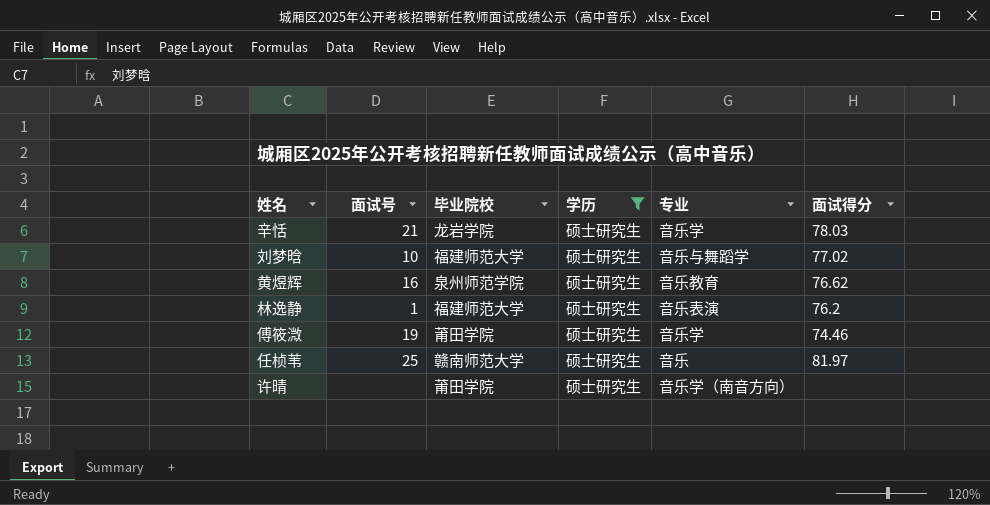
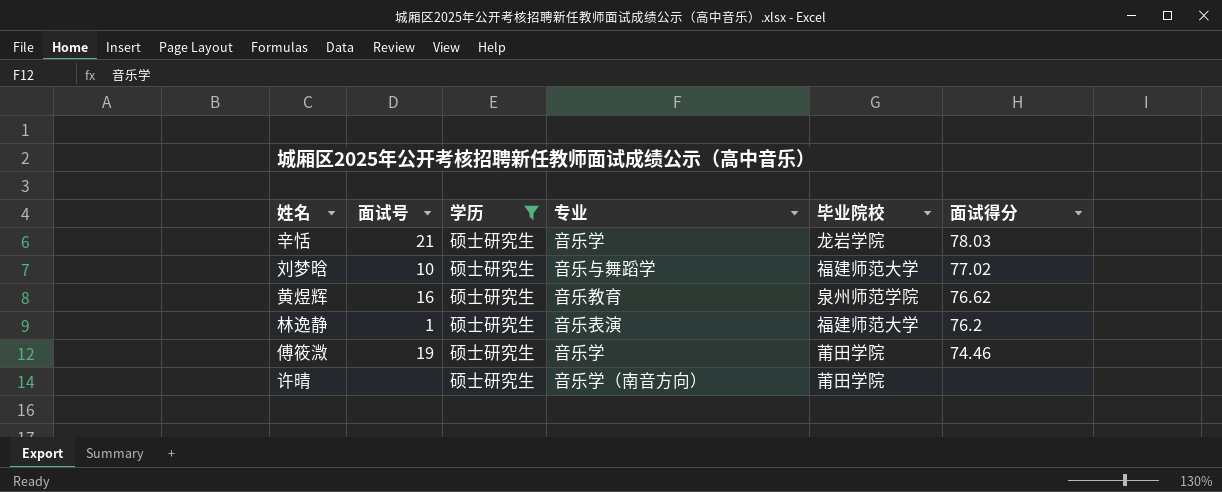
column 毕业院校 | position: 3 -> 5
row 任桢苇: 25 | 赣南师范大学 | 硕士研究生 | 音乐 | 81.97 -> none

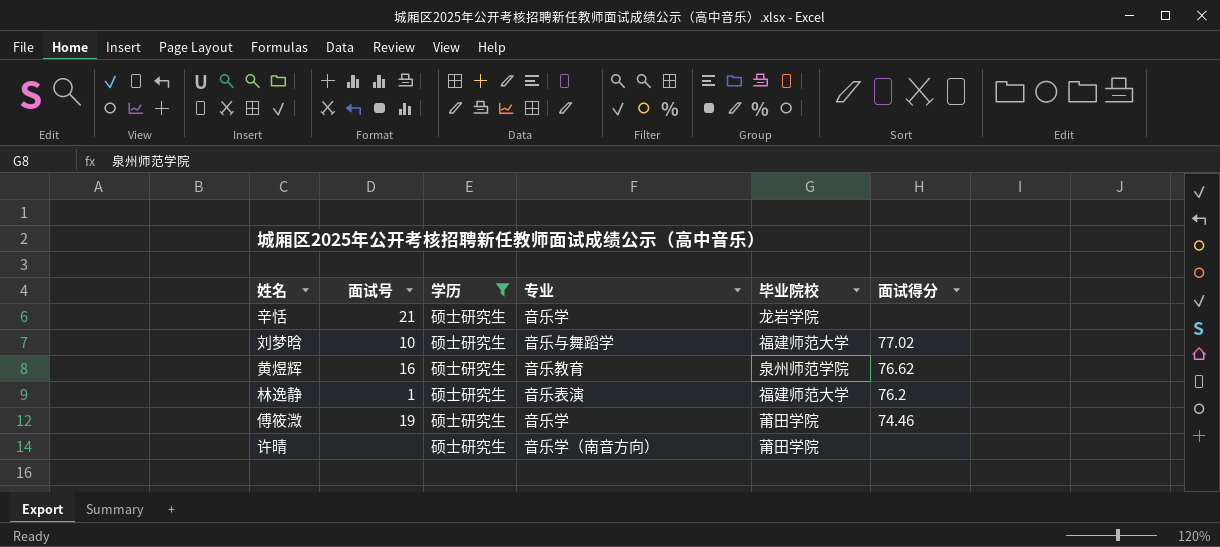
辛恬 | 面试得分: 78.03 -> none

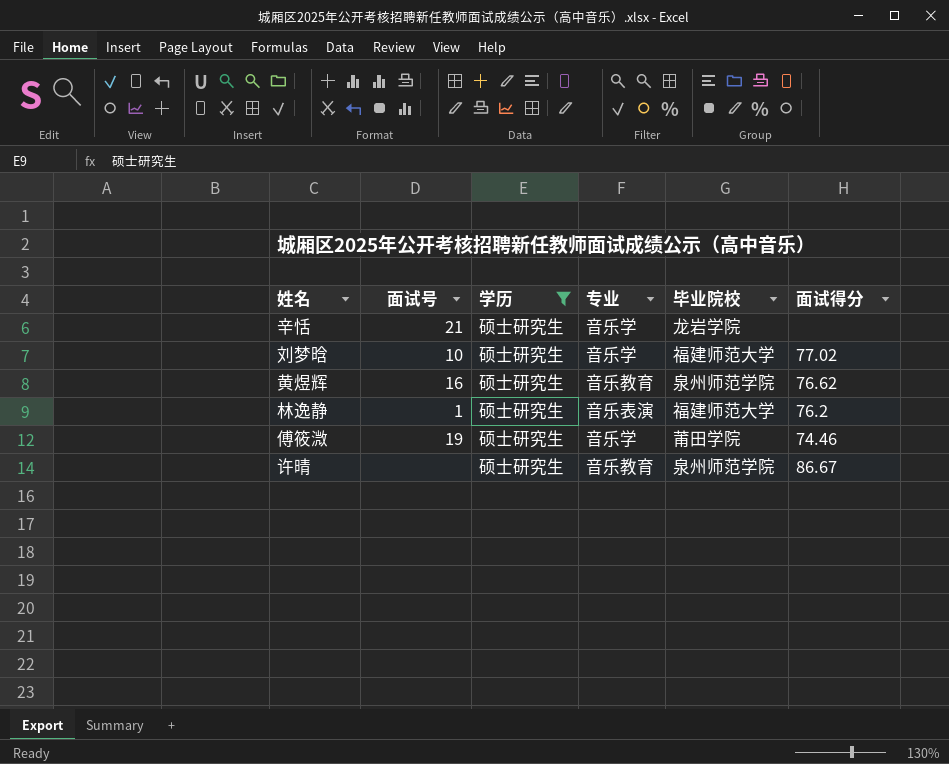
刘梦晗 | 专业: 音乐与舞蹈学 -> 音乐学
许晴 | 专业: 音乐学（南音方向） -> 音乐教育
许晴 | 毕业院校: 莆田学院 -> 泉州师范学院
许晴 | 面试得分: none -> 86.67

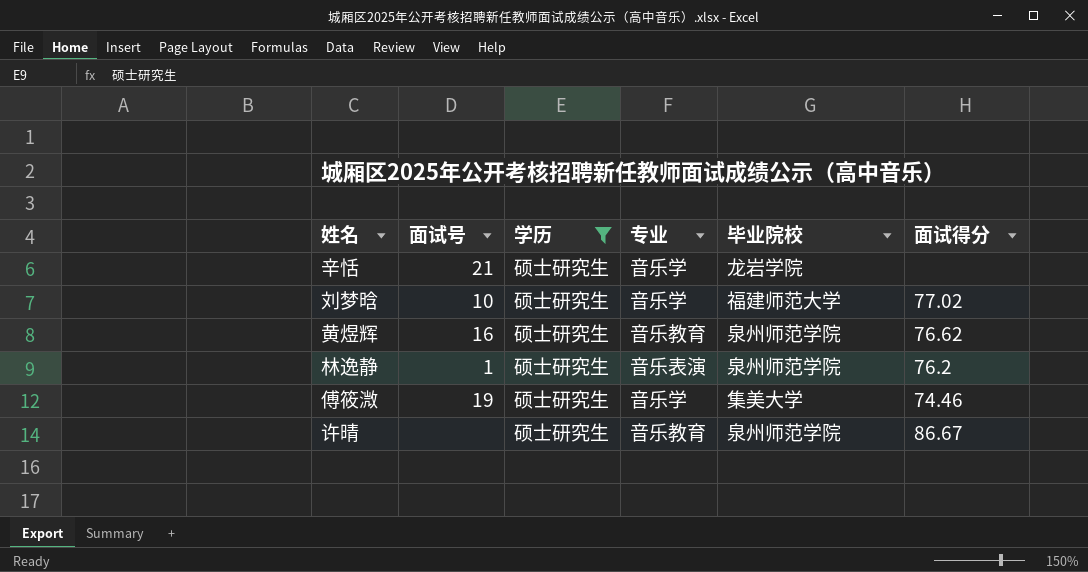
林逸静 | 毕业院校: 福建师范大学 -> 泉州师范学院
傅筱溦 | 毕业院校: 莆田学院 -> 集美大学

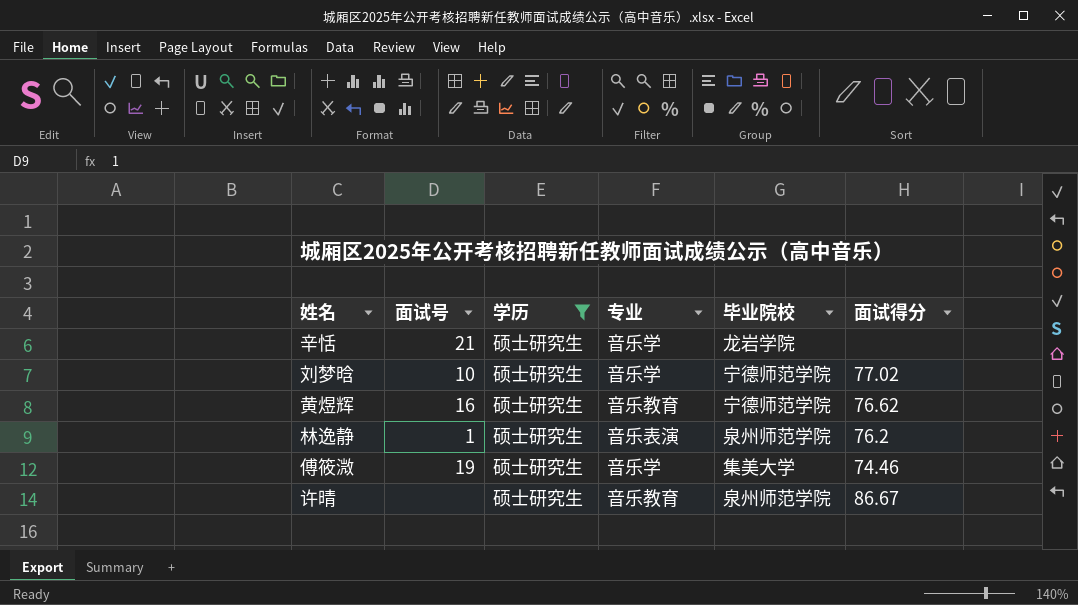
刘梦晗 | 毕业院校: 福建师范大学 -> 宁德师范学院
黄煜辉 | 毕业院校: 泉州师范学院 -> 宁德师范学院

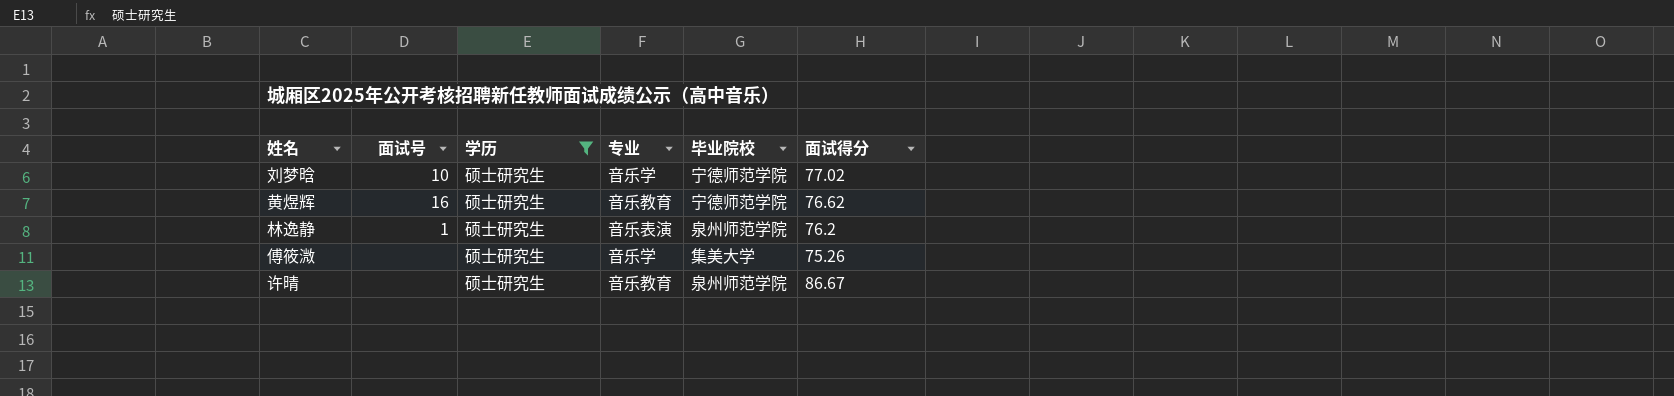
row 辛恬: 21 | 硕士研究生 | 音乐学 | 龙岩学院 | none -> none
傅筱溦 | 面试号: 19 -> none
傅筱溦 | 面试得分: 74.46 -> 75.26

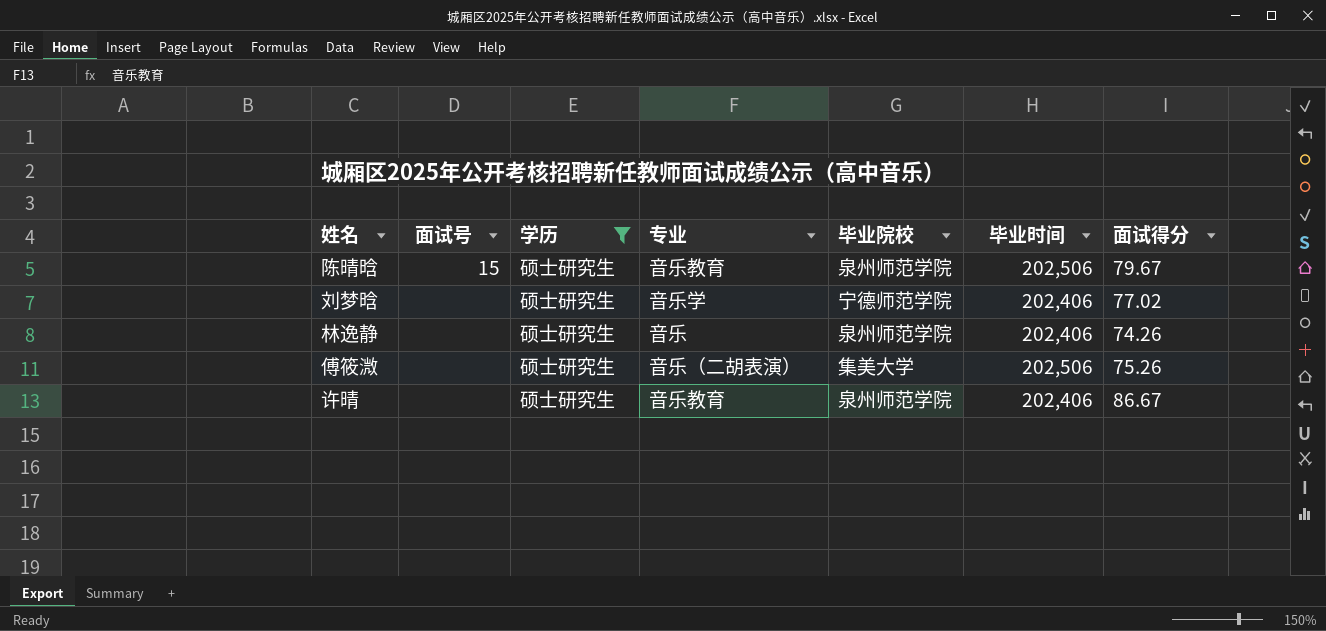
column 毕业时间 | position: none -> 6
row 黄煜辉: 16 | 硕士研究生 | 音乐教育 | 宁德师范学院 | 76.62 -> none
row 陈晴晗: none -> 15 | 硕士研究生 | 音乐教育 | 泉州师范学院 | 202,506 | 79.67
刘梦晗 | 面试号: 10 -> none
林逸静 | 面试号: 1 -> none
林逸静 | 专业: 音乐表演 -> 音乐
林逸静 | 面试得分: 76.2 -> 74.26
傅筱溦 | 专业: 音乐学 -> 音乐（二胡表演）

